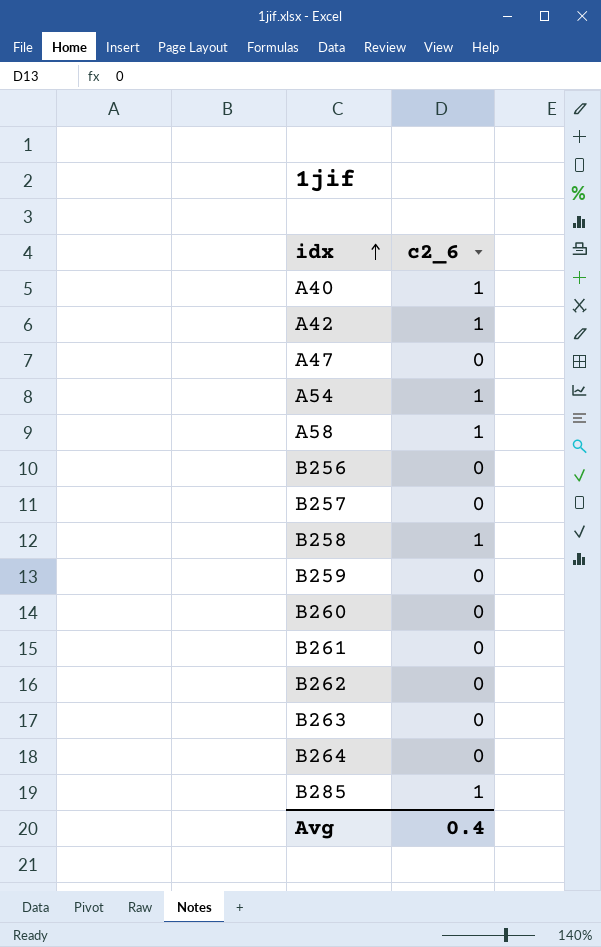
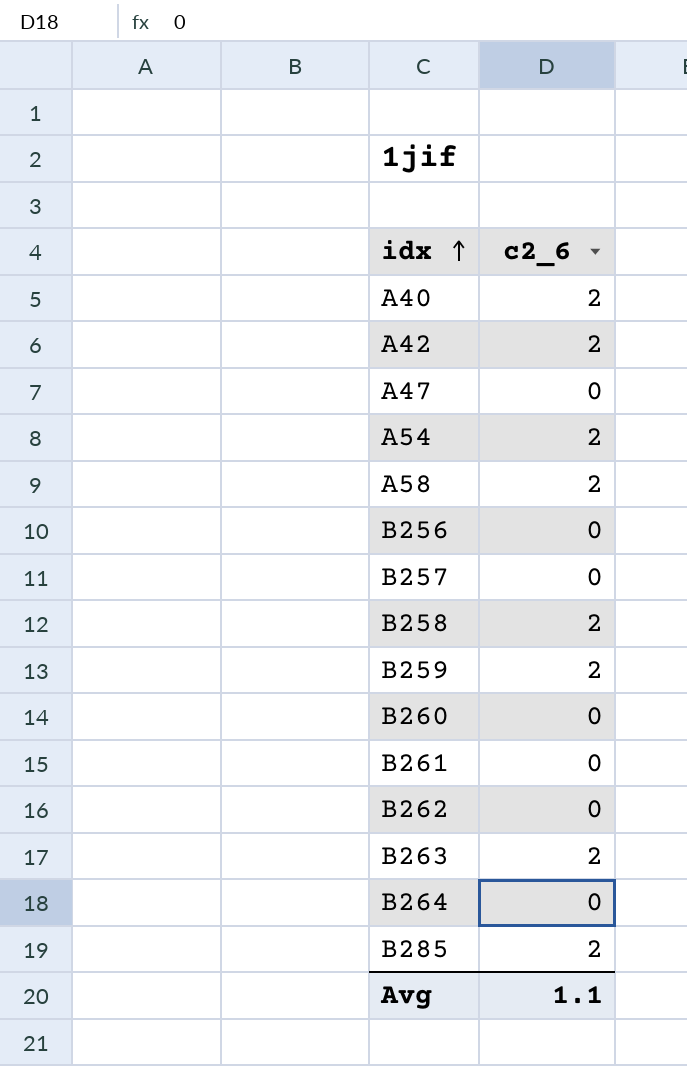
A40 | c2_6: 1 -> 2
A42 | c2_6: 1 -> 2
A54 | c2_6: 1 -> 2
A58 | c2_6: 1 -> 2
B258 | c2_6: 1 -> 2
B259 | c2_6: 0 -> 2
B263 | c2_6: 0 -> 2
B285 | c2_6: 1 -> 2
Avg | c2_6: 0.4 -> 1.1

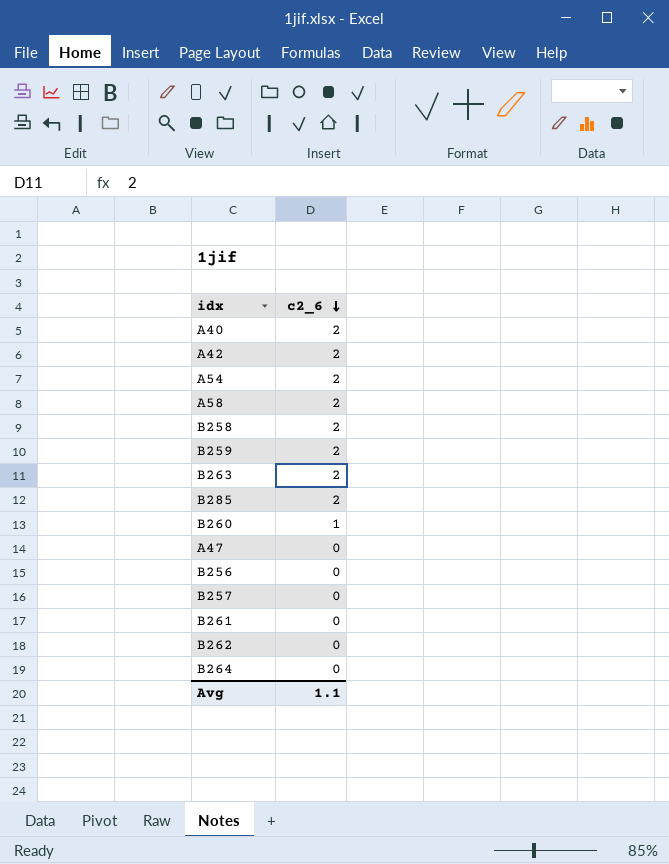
row order: idx ascending -> c2_6 descending
B260 | c2_6: 0 -> 1

